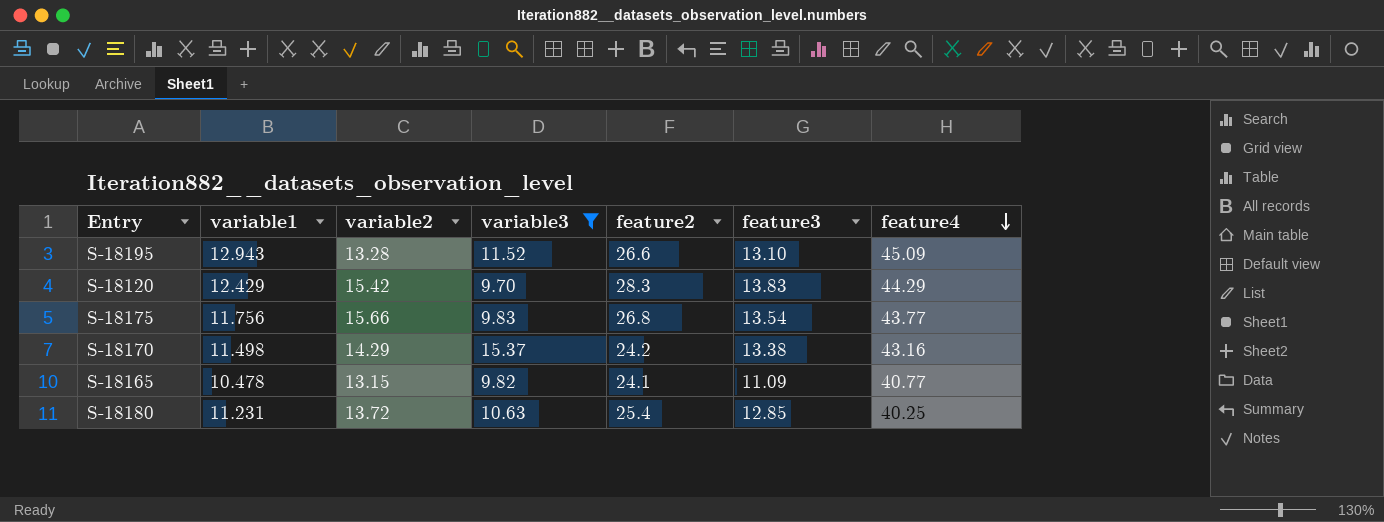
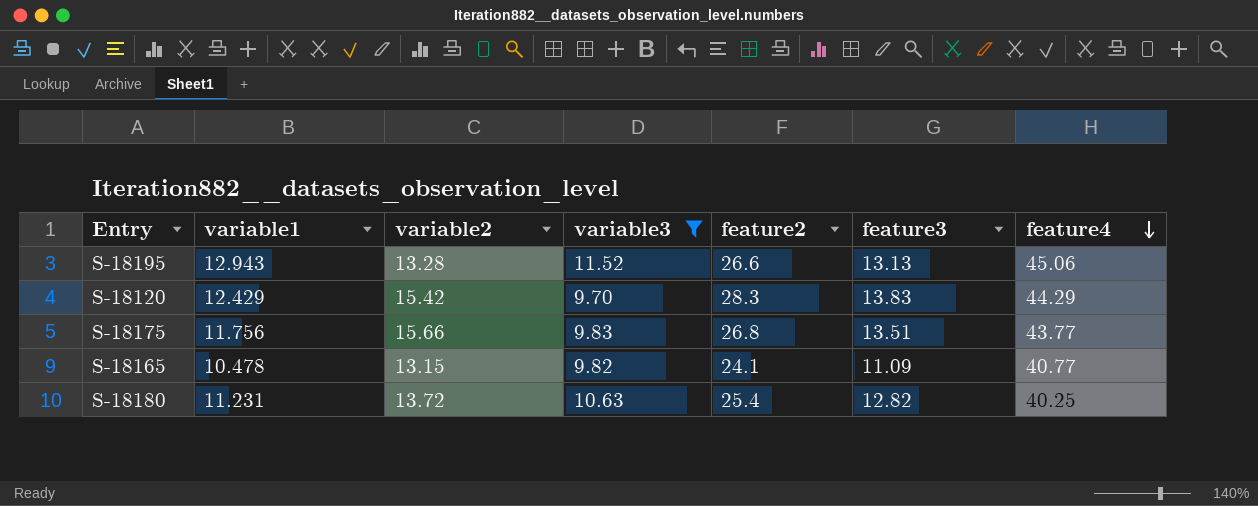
row S-18170: 11.498 | 14.29 | 15.37 | 24.2 | 13.38 | 43.16 -> none
S-18195 | feature3: 13.10 -> 13.13
S-18195 | feature4: 45.09 -> 45.06
S-18175 | feature3: 13.54 -> 13.51
S-18180 | feature3: 12.85 -> 12.82

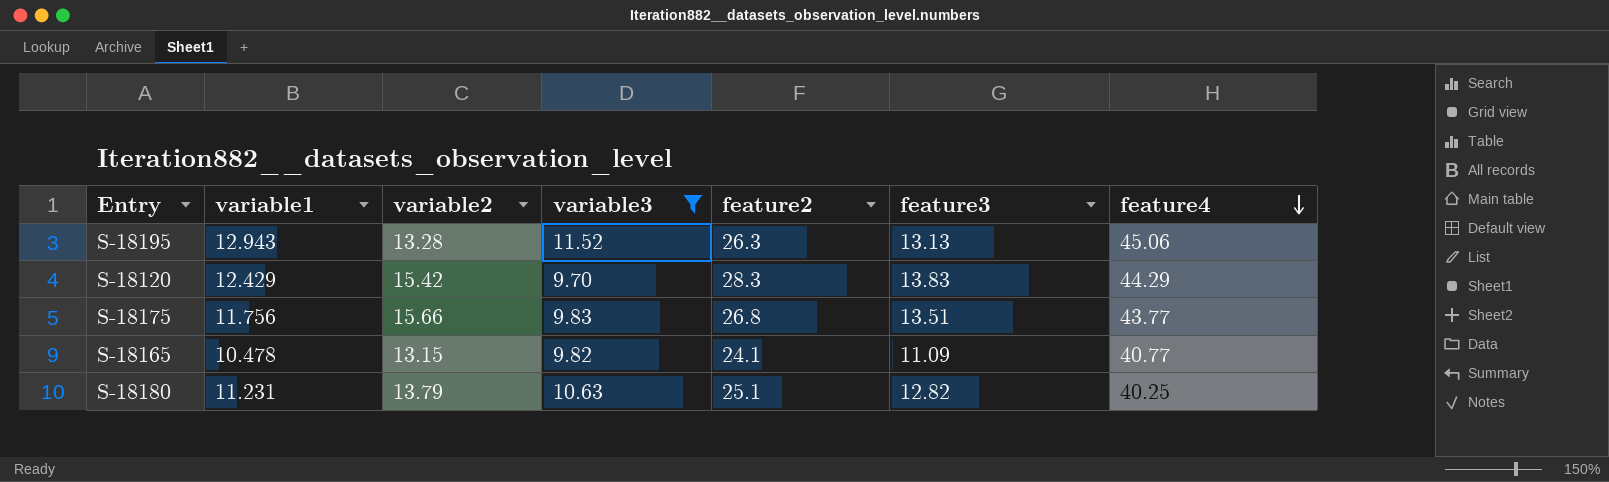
S-18195 | feature2: 26.6 -> 26.3
S-18180 | variable2: 13.72 -> 13.79
S-18180 | feature2: 25.4 -> 25.1

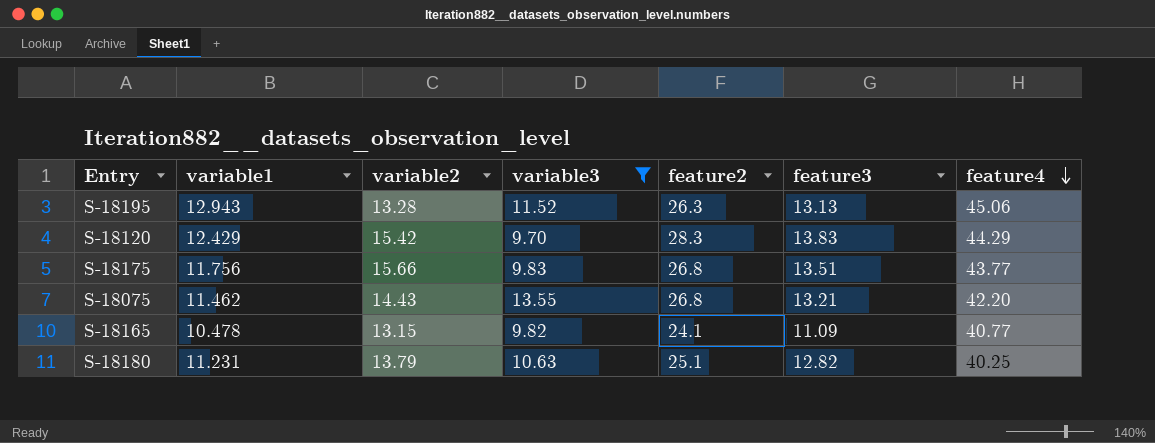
row S-18075: none -> 11.462 | 14.43 | 13.55 | 26.8 | 13.21 | 42.20

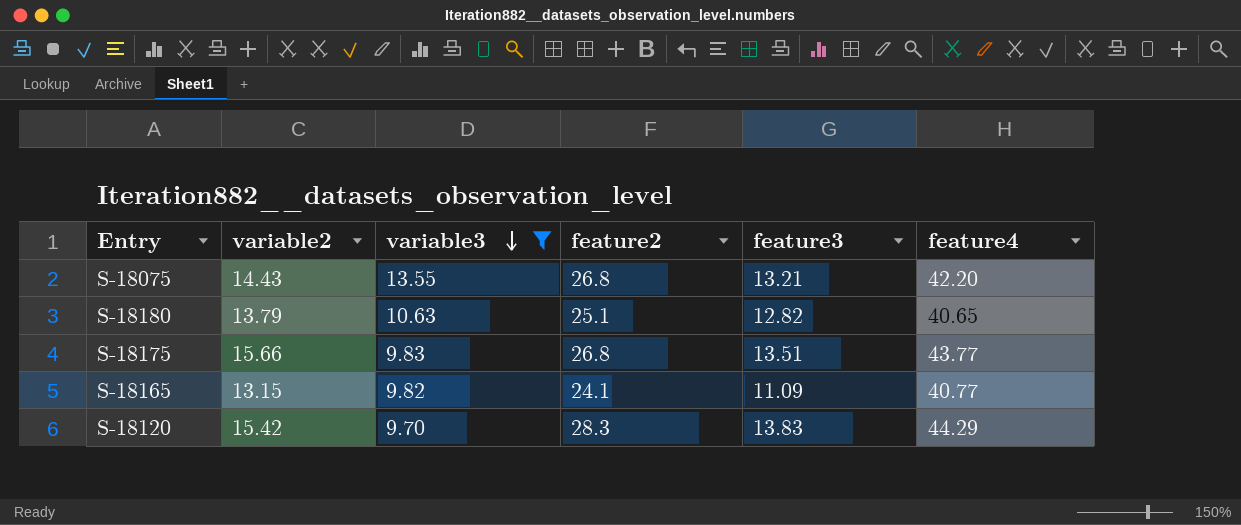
row order: feature4 descending -> variable3 descending
column variable1 | position: 2 -> none
row S-18195: 12.943 | 13.28 | 11.52 | 26.3 | 13.13 | 45.06 -> none
S-18180 | feature4: 40.25 -> 40.65

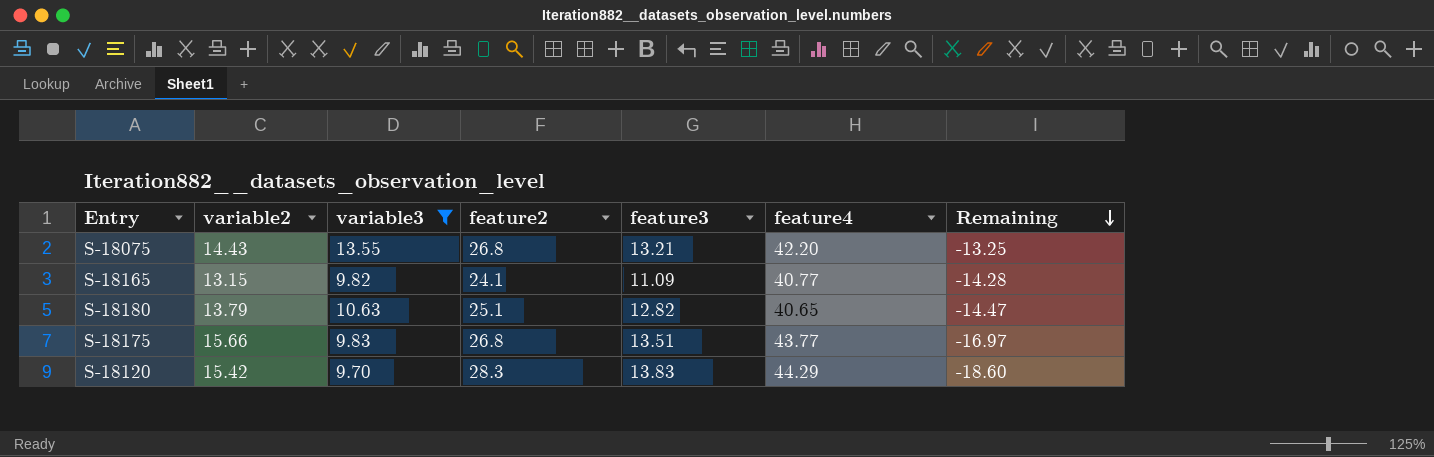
row order: variable3 descending -> Remaining descending
column Remaining | formula: none -> [variable3] - [feature2]

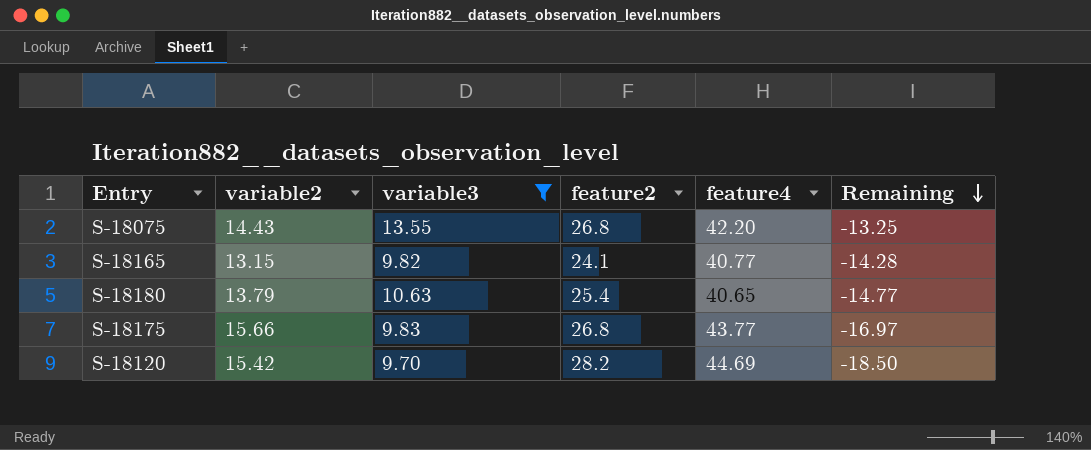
column feature3 | position: 5 -> none
S-18180 | feature2: 25.1 -> 25.4
S-18180 | Remaining: -14.47 -> -14.77
S-18120 | feature2: 28.3 -> 28.2
S-18120 | feature4: 44.29 -> 44.69
S-18120 | Remaining: -18.60 -> -18.50

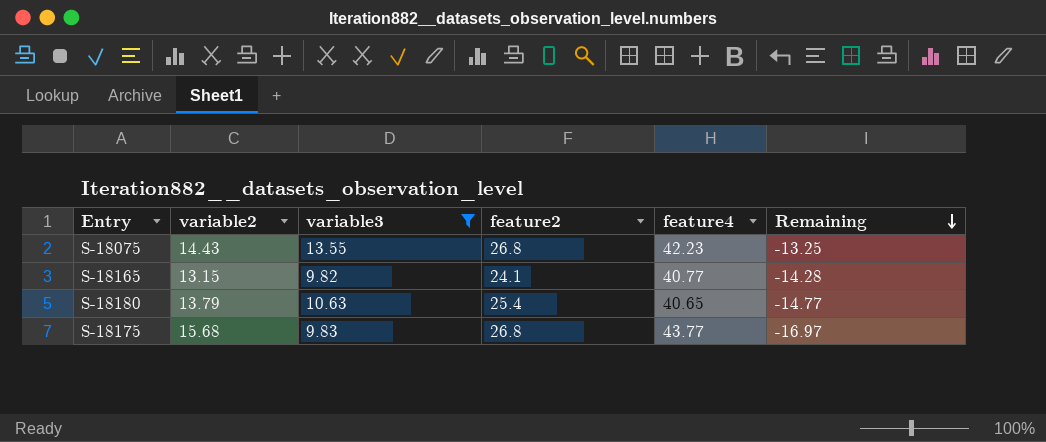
row S-18120: 15.42 | 9.70 | 28.2 | 44.69 | -18.50 -> none
S-18075 | feature4: 42.20 -> 42.23
S-18175 | variable2: 15.66 -> 15.68

